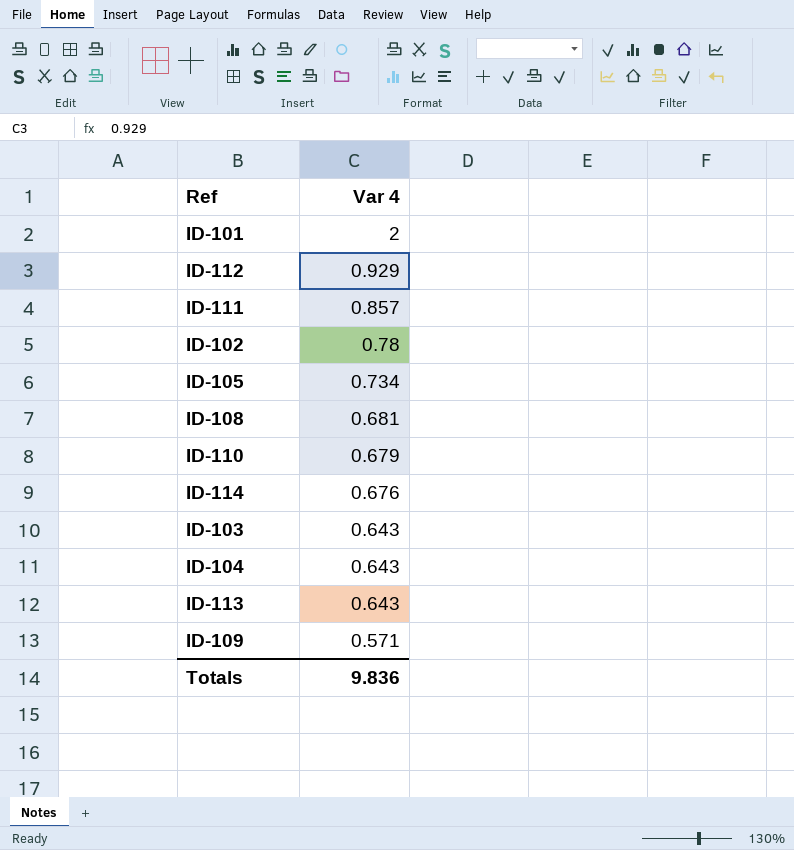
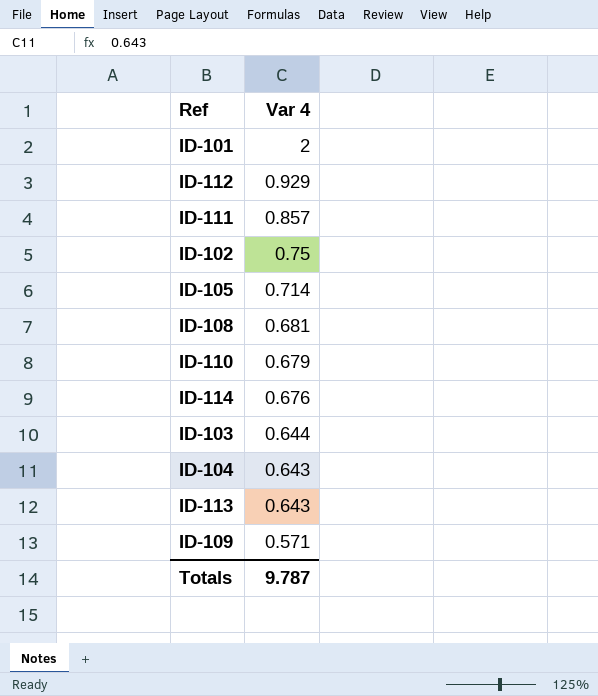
ID-102 | Var 4: 0.78 -> 0.75
ID-105 | Var 4: 0.734 -> 0.714
ID-103 | Var 4: 0.643 -> 0.644
Totals | Var 4: 9.836 -> 9.787

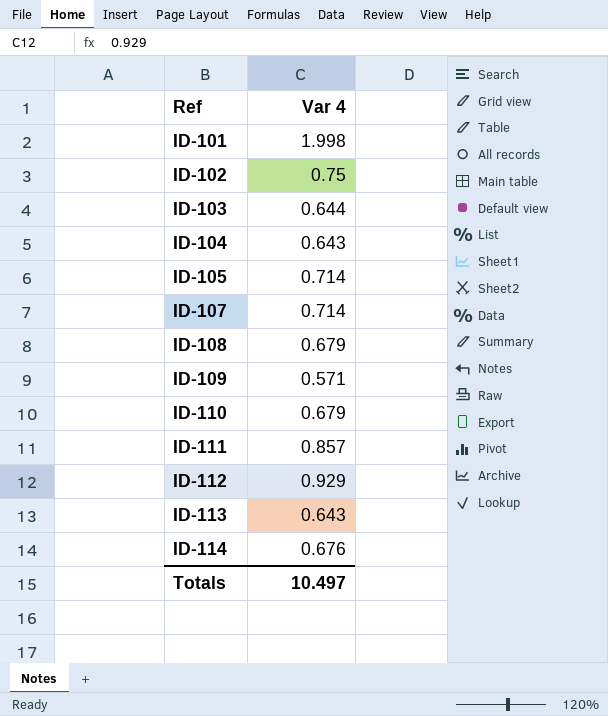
row order: Var 4 descending -> Ref ascending
ID-101 | Var 4: 2 -> 1.998
row ID-107: none -> 0.714
ID-108 | Var 4: 0.681 -> 0.679
Totals | Var 4: 9.787 -> 10.497

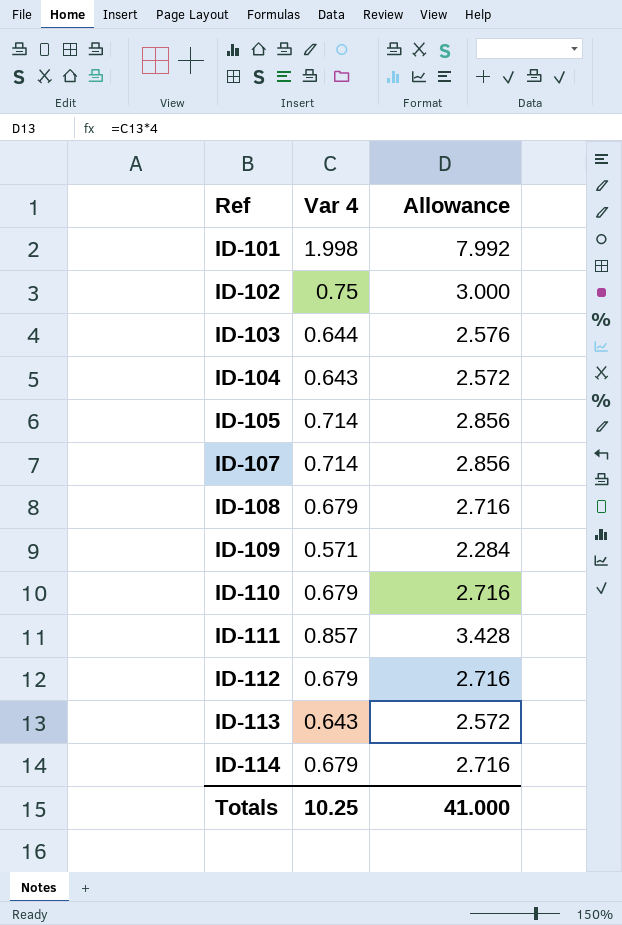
column Allowance | formula: none -> [Var 4] * 4
ID-112 | Var 4: 0.929 -> 0.679
ID-114 | Var 4: 0.676 -> 0.679
Totals | Var 4: 10.497 -> 10.25

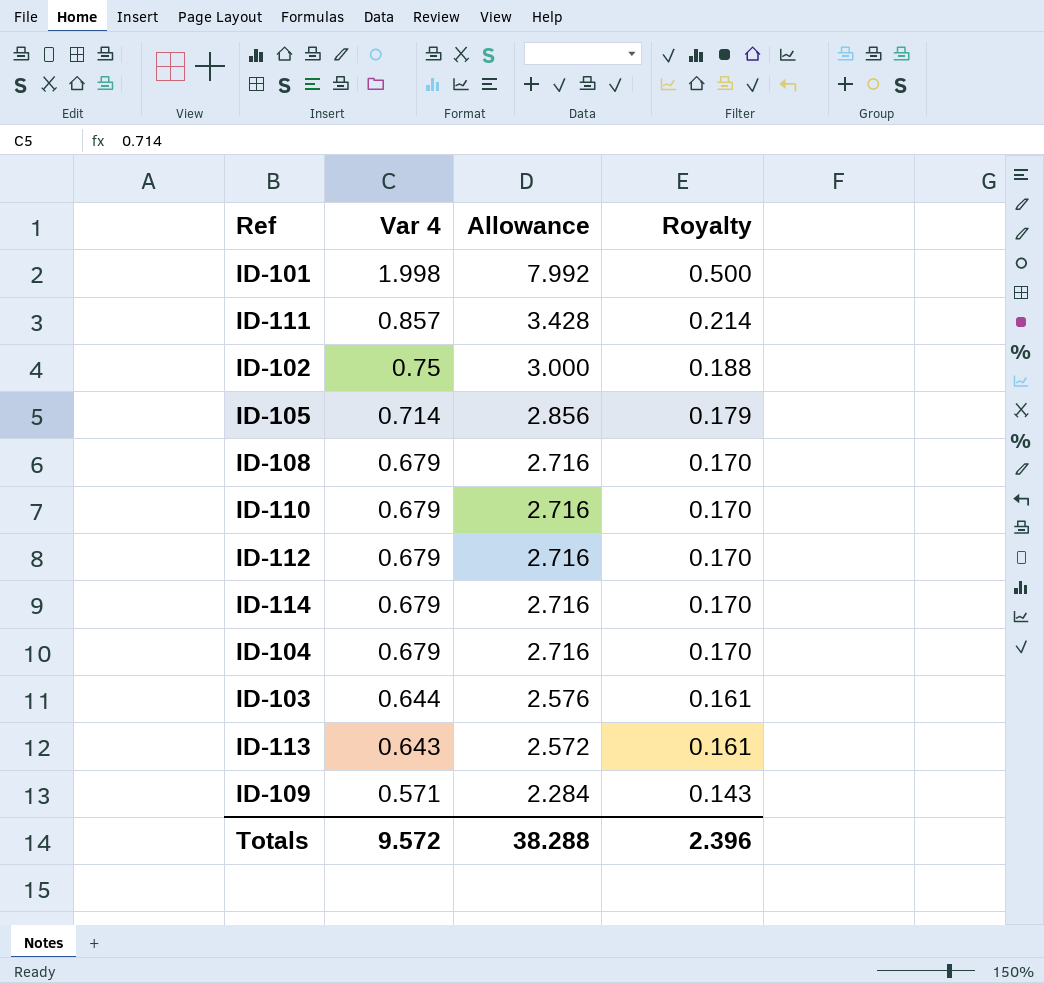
row order: Ref ascending -> Var 4 descending
column Royalty | formula: none -> [Var 4] * 0.25
row ID-107: 0.714 | 2.856 -> none
ID-104 | Var 4: 0.643 -> 0.679
ID-104 | Allowance: 2.572 -> 2.716
Totals | Var 4: 10.25 -> 9.572
Totals | Allowance: 41.000 -> 38.288

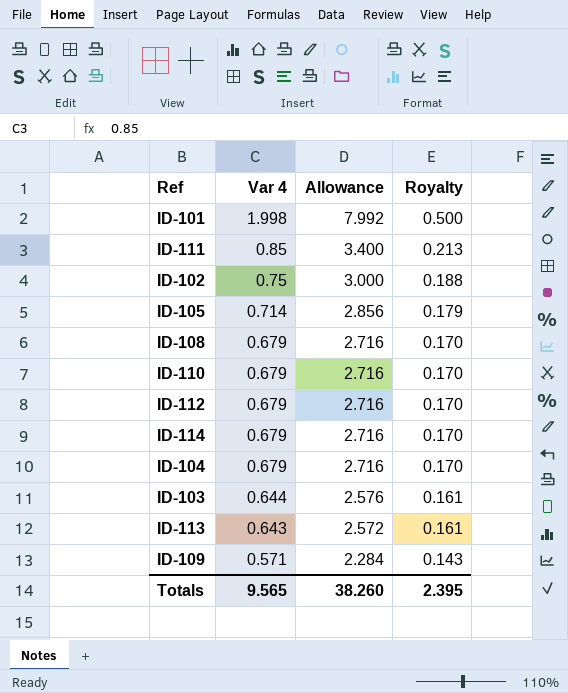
ID-111 | Var 4: 0.857 -> 0.85
ID-111 | Allowance: 3.428 -> 3.400
ID-111 | Royalty: 0.214 -> 0.213
Totals | Var 4: 9.572 -> 9.565
Totals | Allowance: 38.288 -> 38.260
Totals | Royalty: 2.396 -> 2.395

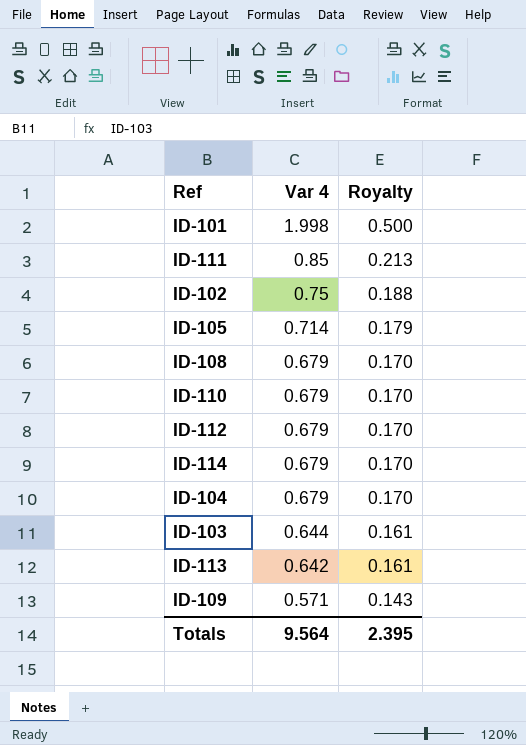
column Allowance | formula: [Var 4] * 4 -> none
ID-113 | Var 4: 0.643 -> 0.642
Totals | Var 4: 9.565 -> 9.564

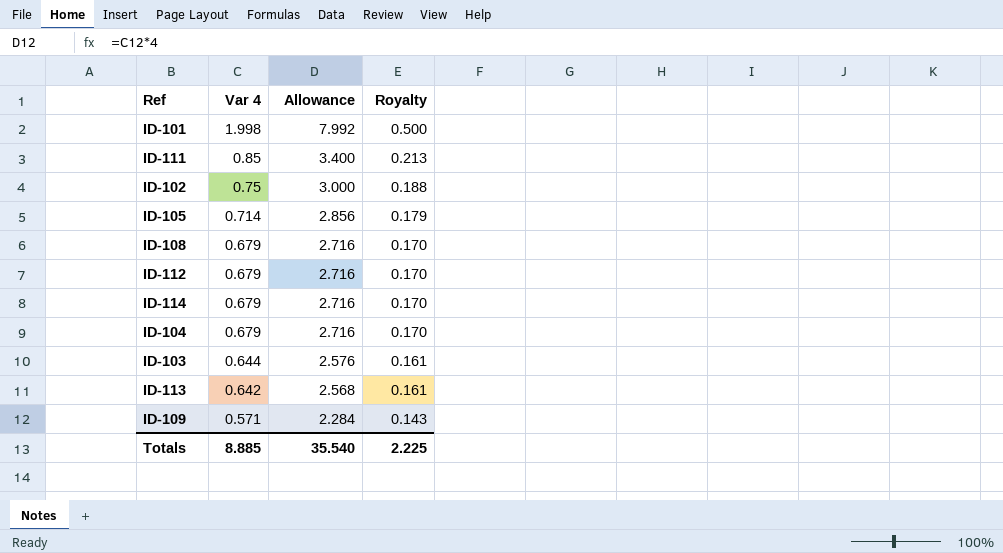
column Allowance | formula: none -> [Var 4] * 4
row ID-110: 0.679 | 0.170 -> none
Totals | Var 4: 9.564 -> 8.885
Totals | Royalty: 2.395 -> 2.225

